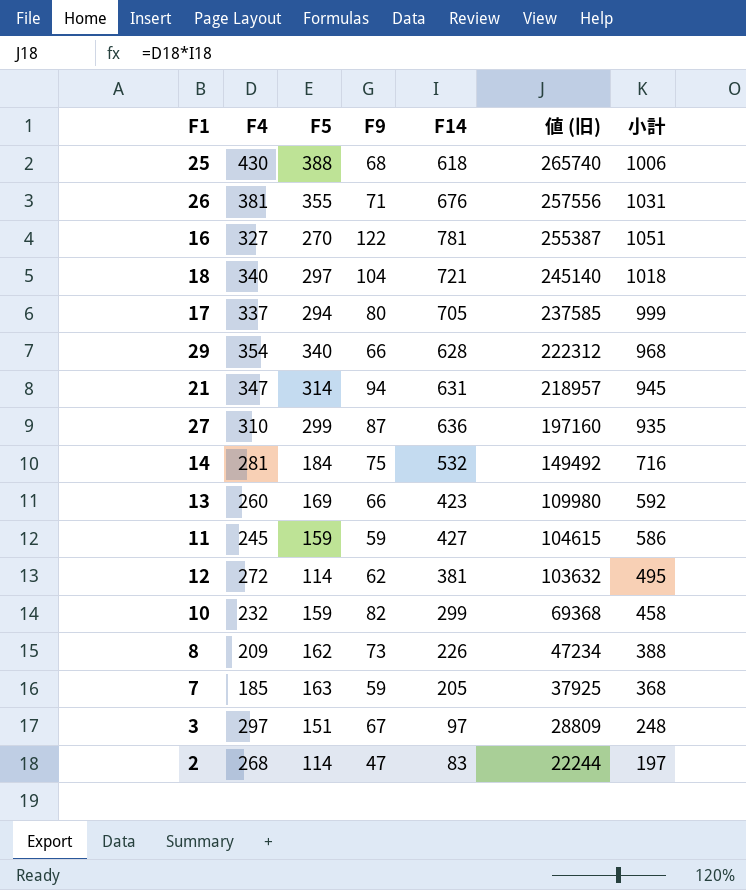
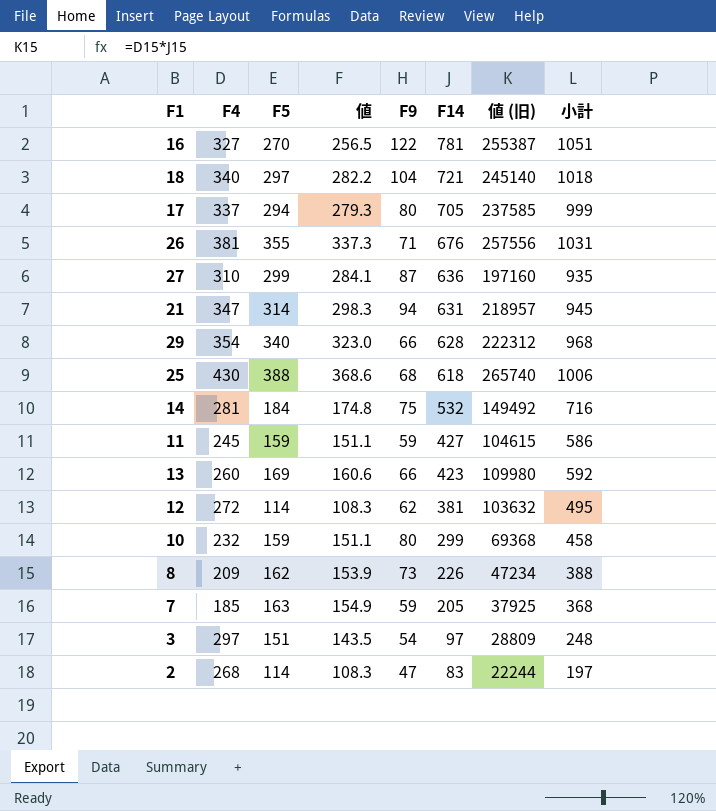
row order: 値 (旧) descending -> F14 descending
column 値 | formula: none -> [F5] * 0.95
10 | F9: 82 -> 80
3 | F9: 67 -> 54

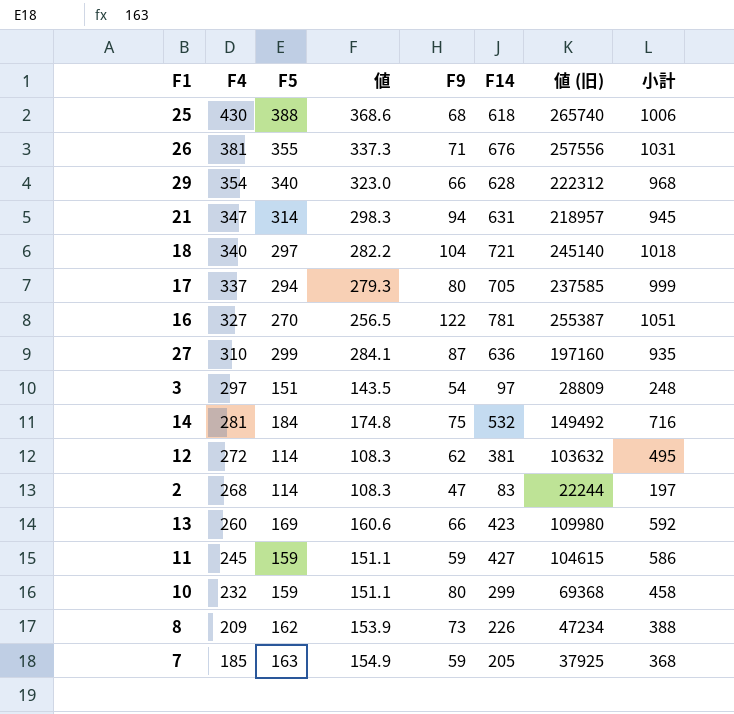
row order: F14 descending -> F4 descending

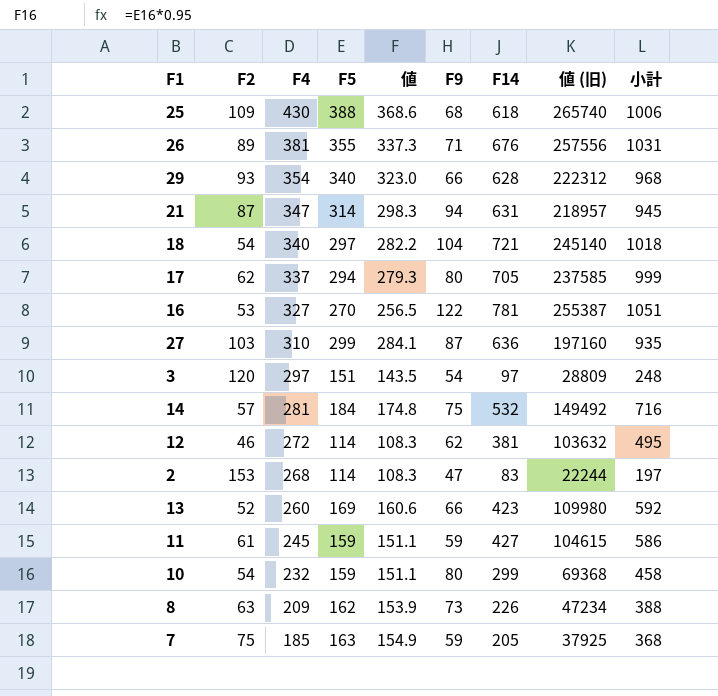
column F2 | position: none -> 2

